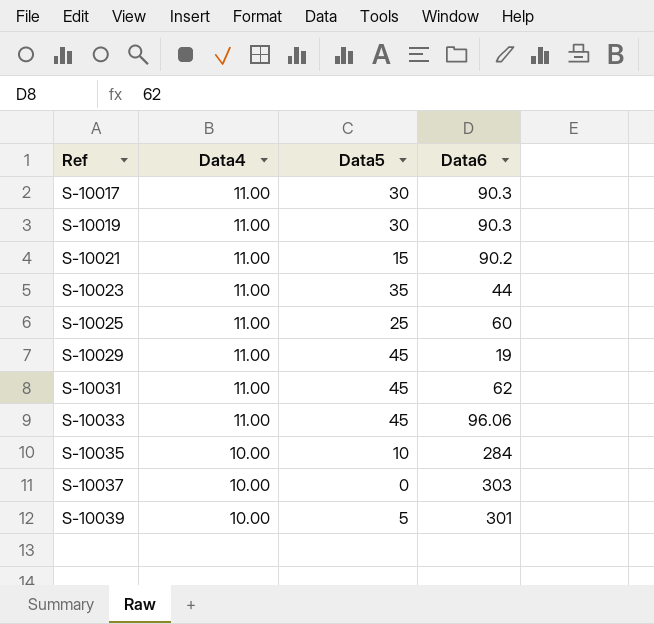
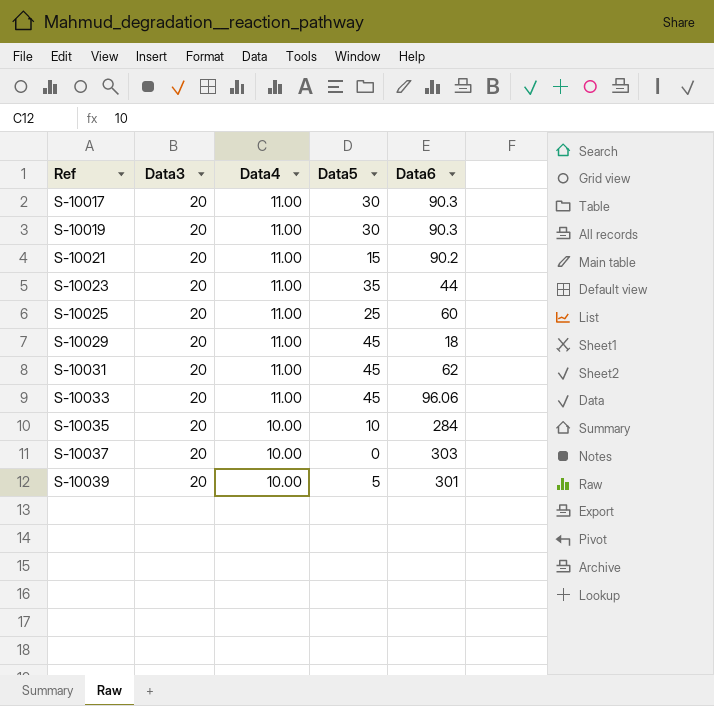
column Data3 | position: none -> 2
S-10029 | Data6: 19 -> 18

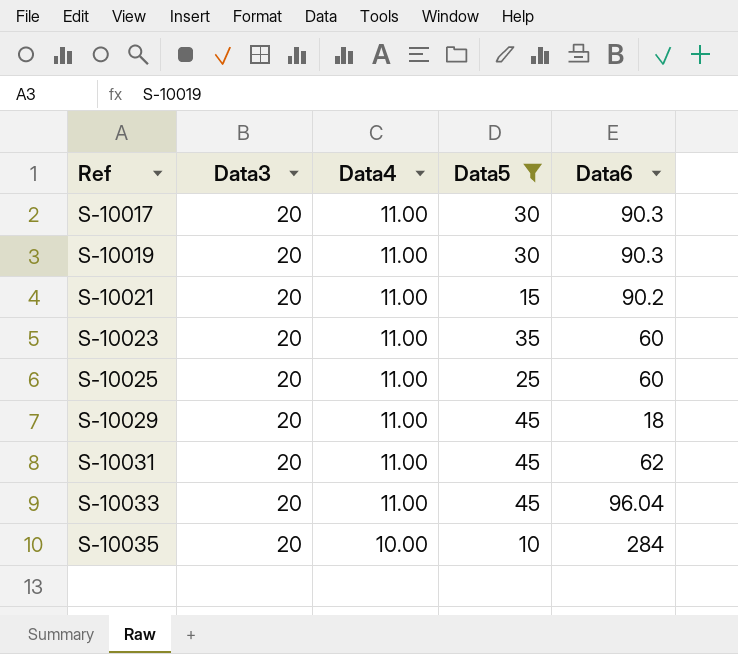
filter: none -> Data5 >= 10
S-10023 | Data6: 44 -> 60
S-10033 | Data6: 96.06 -> 96.04

